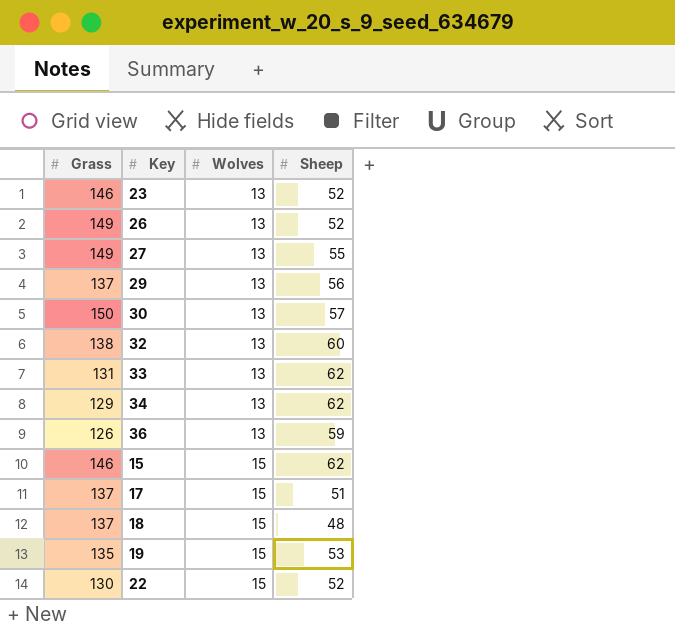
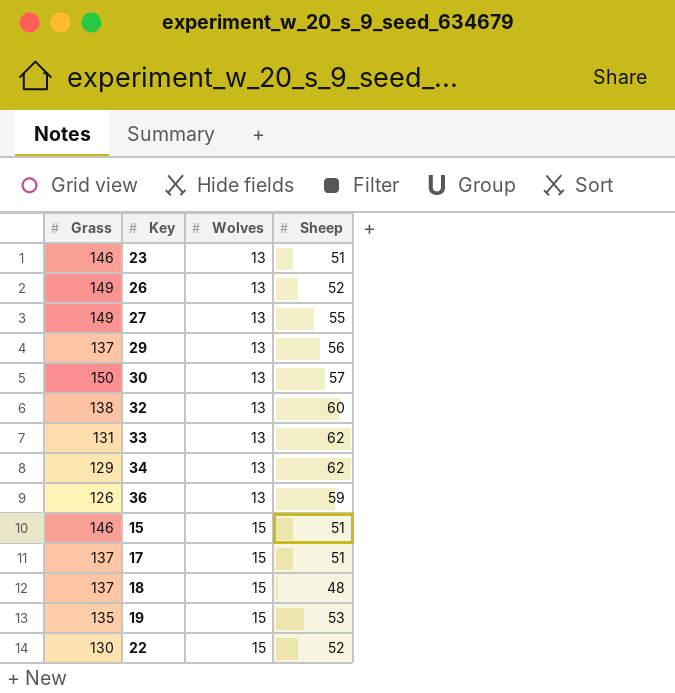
23 | Sheep: 52 -> 51
15 | Sheep: 62 -> 51

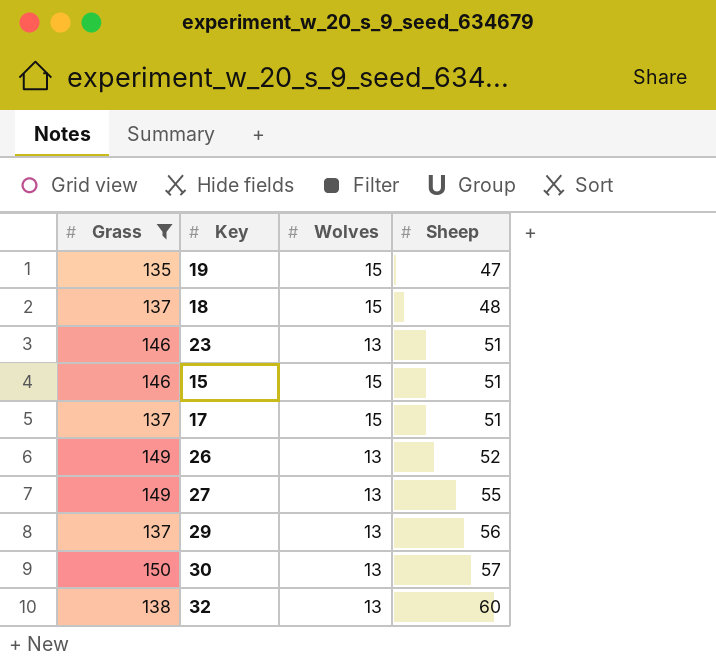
filter: none -> Grass >= 135
row order: Wolves ascending -> Sheep ascending
19 | Sheep: 53 -> 47

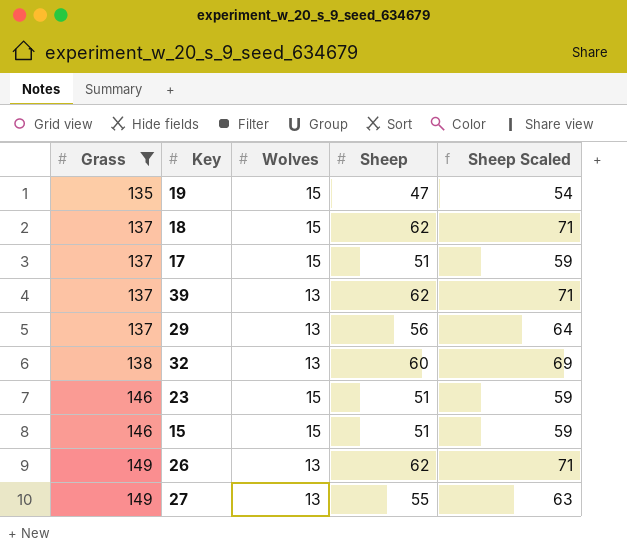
row order: Sheep ascending -> Grass ascending
column Sheep Scaled | formula: none -> [Sheep] * 1.15
row 30: 150 | 13 | 57 -> none
18 | Sheep: 48 -> 62
row 39: none -> 137 | 13 | 62 | 71
23 | Wolves: 13 -> 15
26 | Sheep: 52 -> 62

